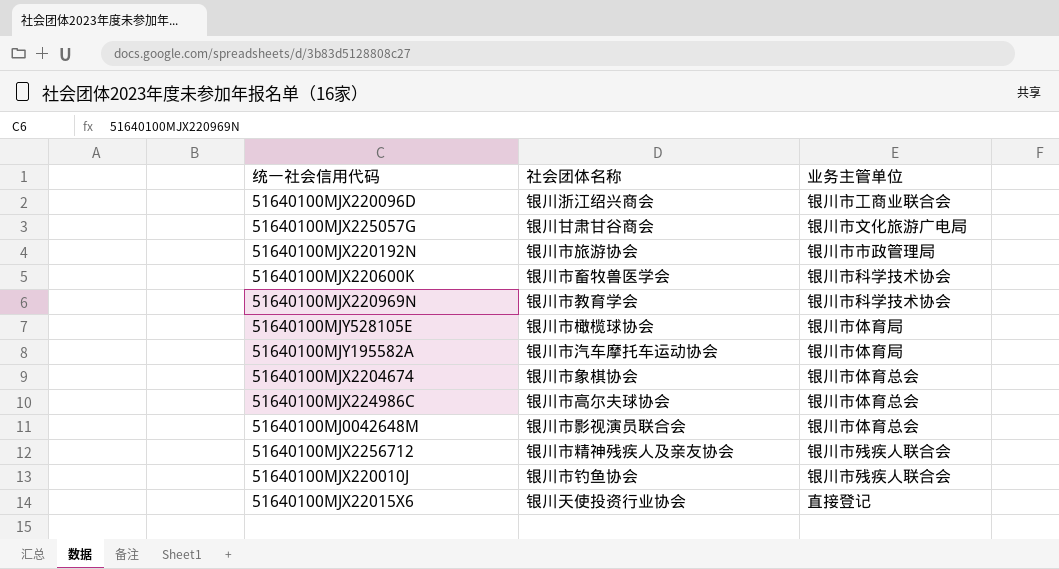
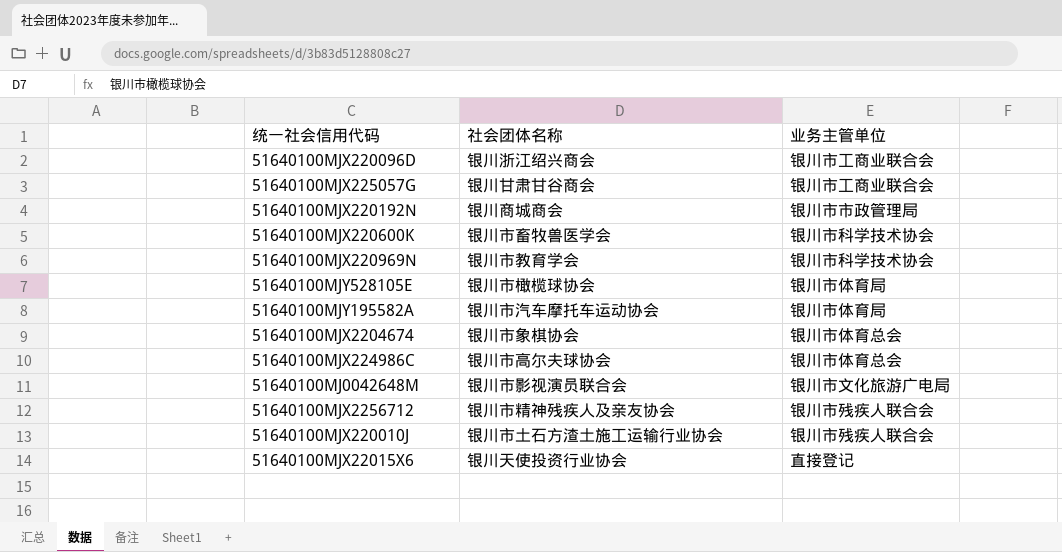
51640100MJX225057G | 业务主管单位: 银川市文化旅游广电局 -> 银川市工商业联合会
51640100MJX220192N | 社会团体名称: 银川市旅游协会 -> 银川商城商会
51640100MJ0042648M | 业务主管单位: 银川市体育总会 -> 银川市文化旅游广电局
51640100MJX220010J | 社会团体名称: 银川市钓鱼协会 -> 银川市土石方渣土施工运输行业协会

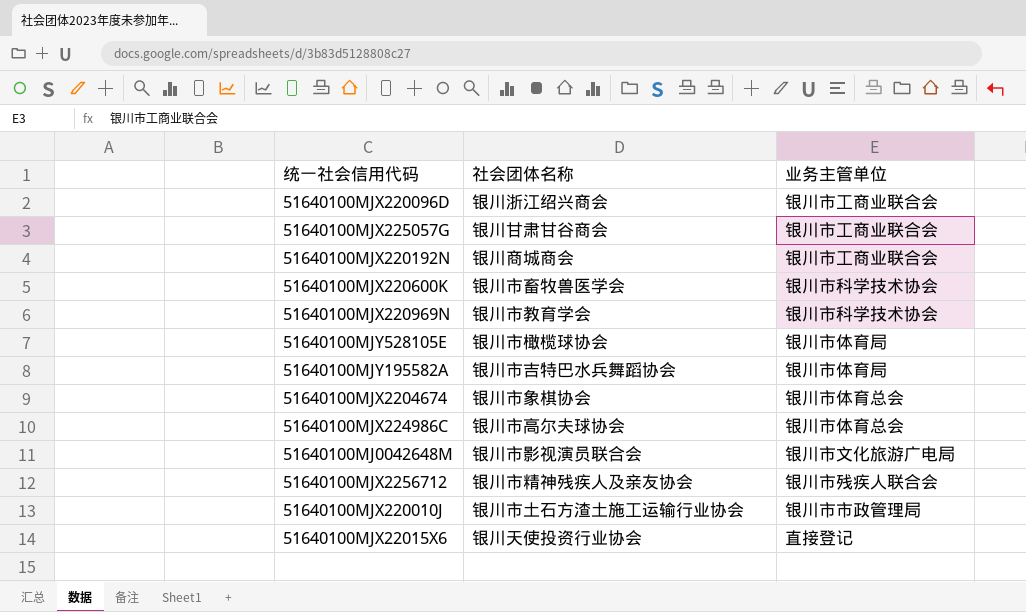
51640100MJX220192N | 业务主管单位: 银川市市政管理局 -> 银川市工商业联合会
51640100MJY195582A | 社会团体名称: 银川市汽车摩托车运动协会 -> 银川市吉特巴水兵舞蹈协会
51640100MJX220010J | 业务主管单位: 银川市残疾人联合会 -> 银川市市政管理局

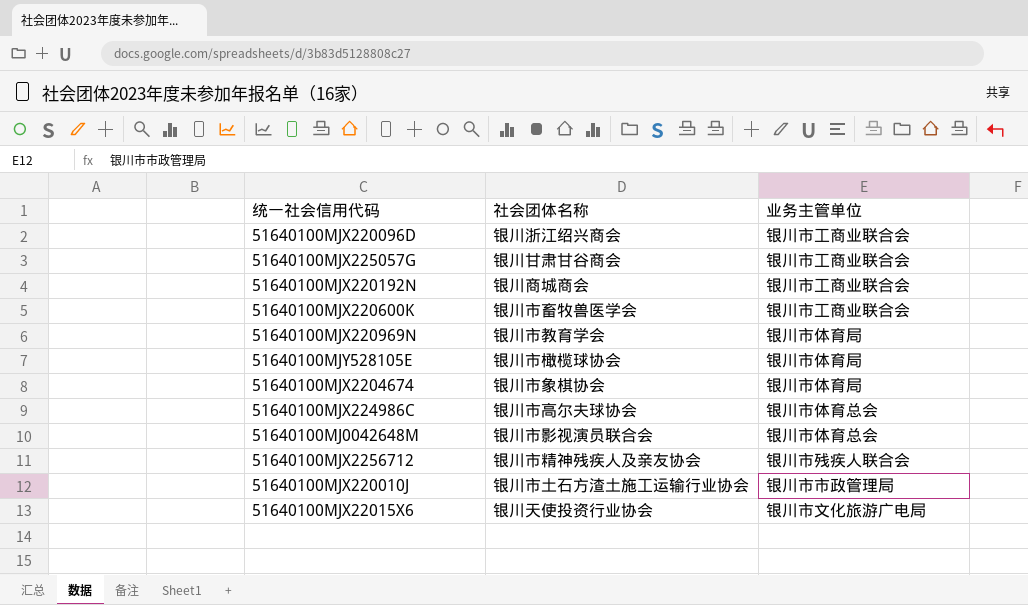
row 51640100MJY195582A: 银川市吉特巴水兵舞蹈协会 | 银川市体育局 -> none
51640100MJX220600K | 业务主管单位: 银川市科学技术协会 -> 银川市工商业联合会
51640100MJX220969N | 业务主管单位: 银川市科学技术协会 -> 银川市体育局
51640100MJX2204674 | 业务主管单位: 银川市体育总会 -> 银川市体育局
51640100MJ0042648M | 业务主管单位: 银川市文化旅游广电局 -> 银川市体育总会
51640100MJX22015X6 | 业务主管单位: 直接登记 -> 银川市文化旅游广电局

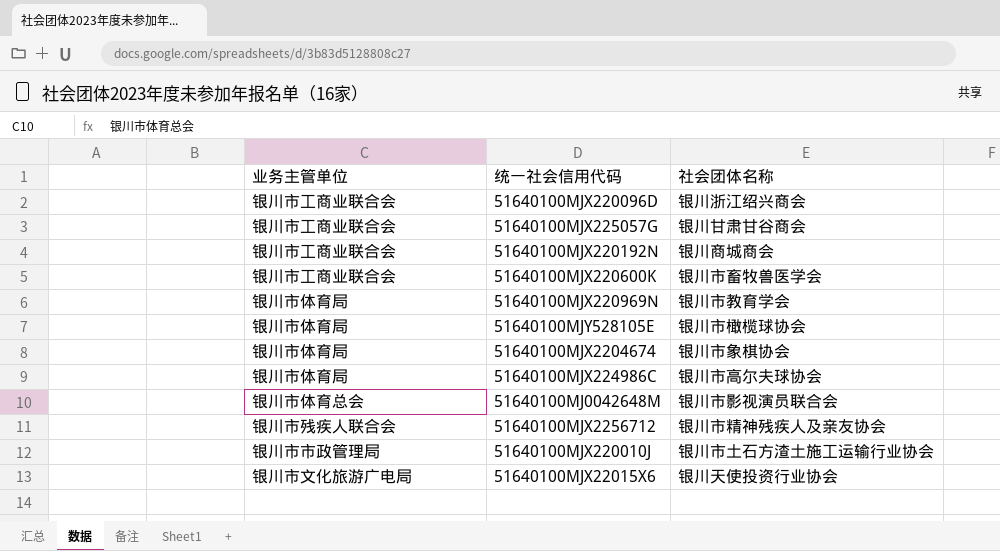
column 业务主管单位 | position: 3 -> 1
51640100MJX224986C | 业务主管单位: 银川市体育总会 -> 银川市体育局

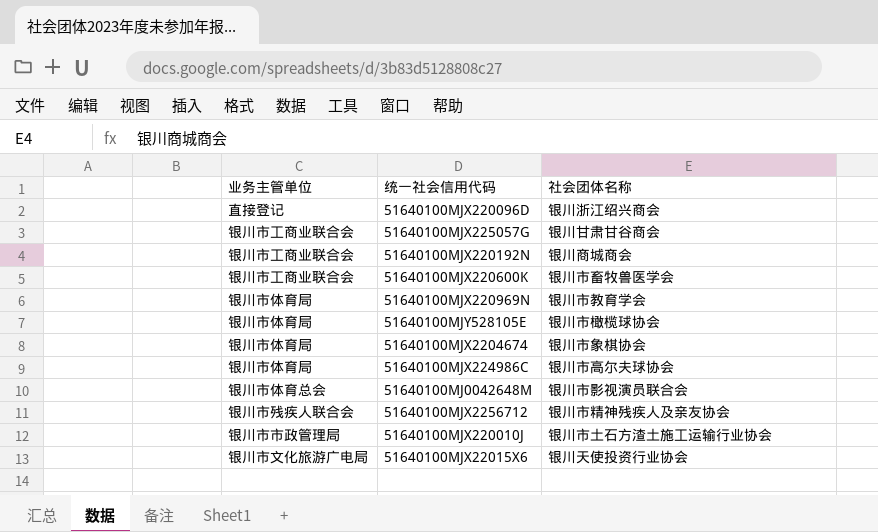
51640100MJX220096D | 业务主管单位: 银川市工商业联合会 -> 直接登记

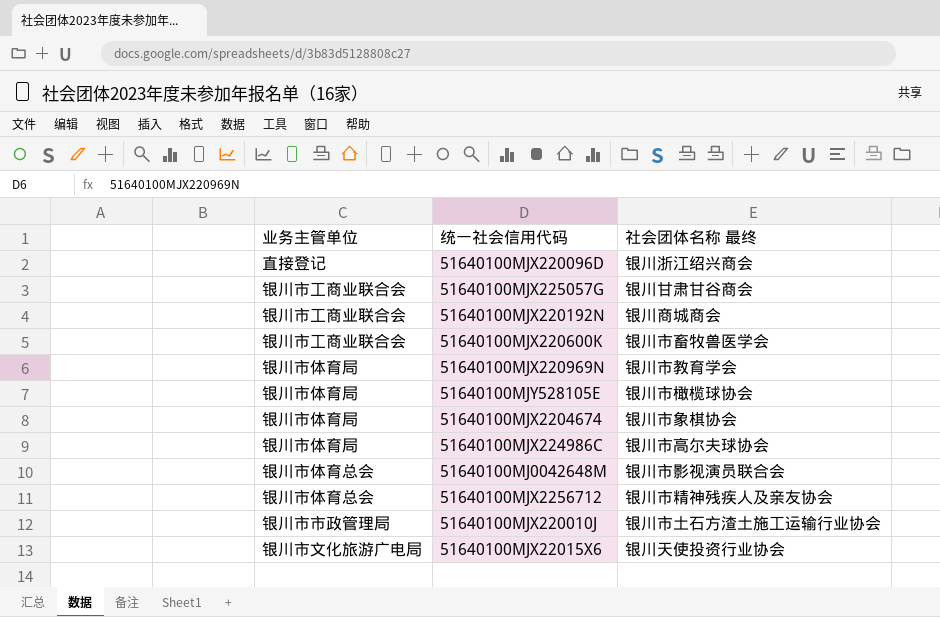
column name: 社会团体名称 -> 社会团体名称 最终
51640100MJX2256712 | 业务主管单位: 银川市残疾人联合会 -> 银川市体育总会

